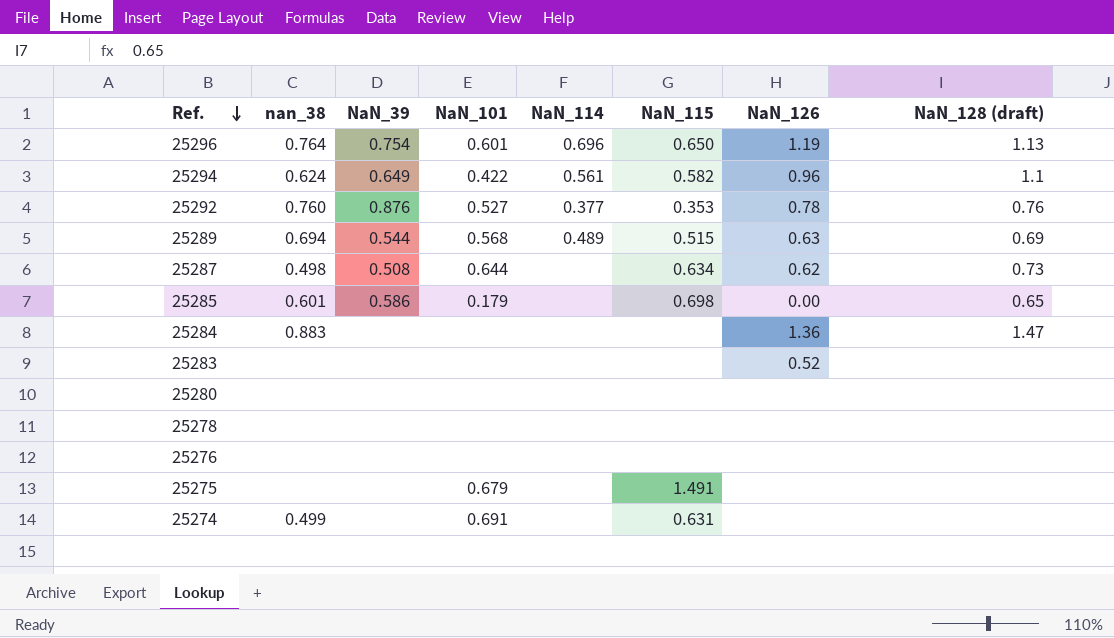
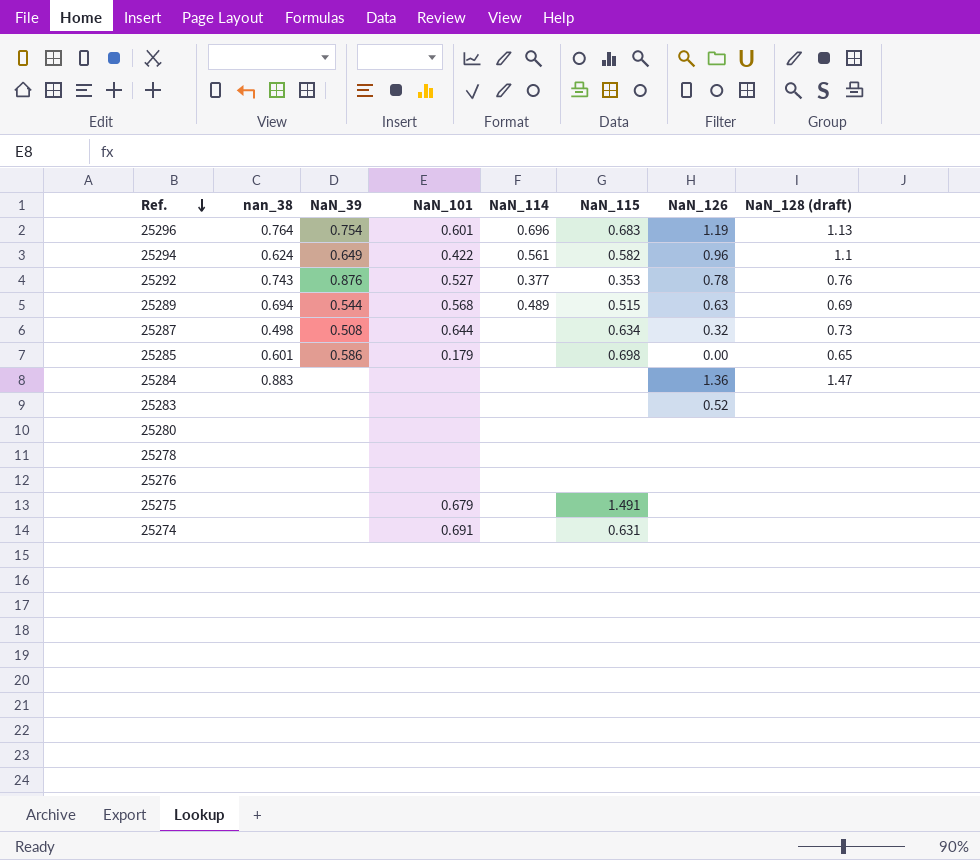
25296 | NaN_115: 0.650 -> 0.683
25292 | nan_38: 0.760 -> 0.743
25287 | NaN_126: 0.62 -> 0.32
25274 | nan_38: 0.499 -> none

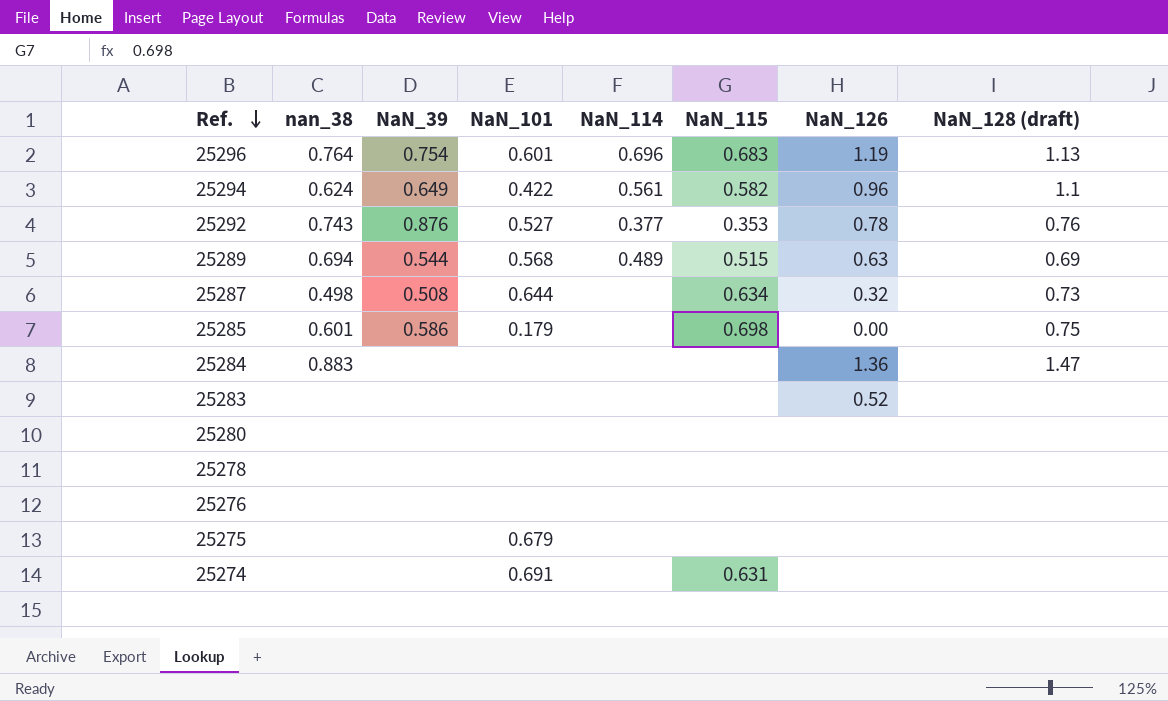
25285 | NaN_128 (draft): 0.65 -> 0.75
25275 | NaN_115: 1.491 -> none

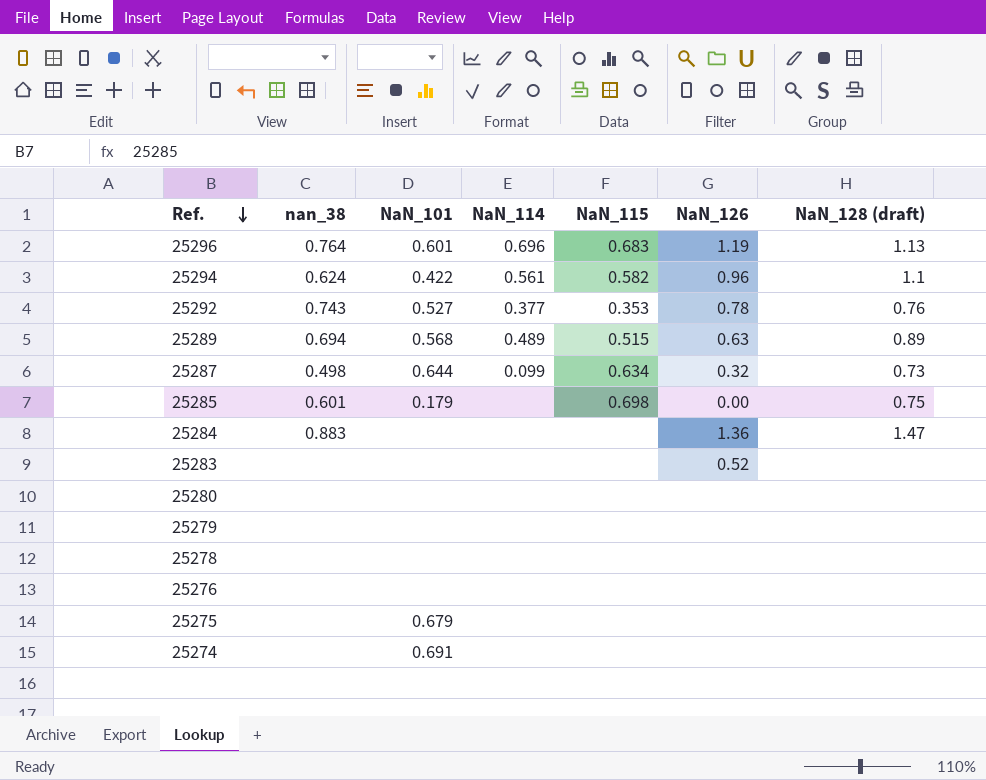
column NaN_39 | position: 3 -> none
25289 | NaN_128 (draft): 0.69 -> 0.89
25287 | NaN_114: none -> 0.099
row 25279: none -> none | none | none | none | none | none
25274 | NaN_115: 0.631 -> none

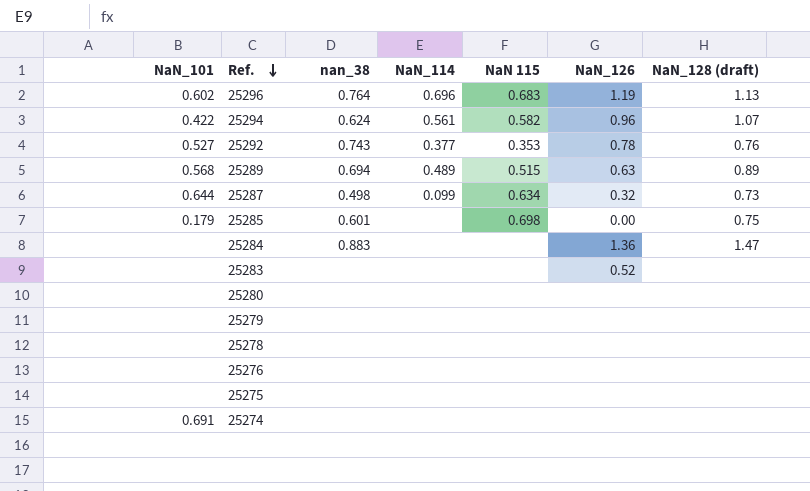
column NaN_101 | position: 3 -> 1
column name: NaN_115 -> NaN 115
25296 | NaN_101: 0.601 -> 0.602
25294 | NaN_128 (draft): 1.1 -> 1.07
25275 | NaN_101: 0.679 -> none

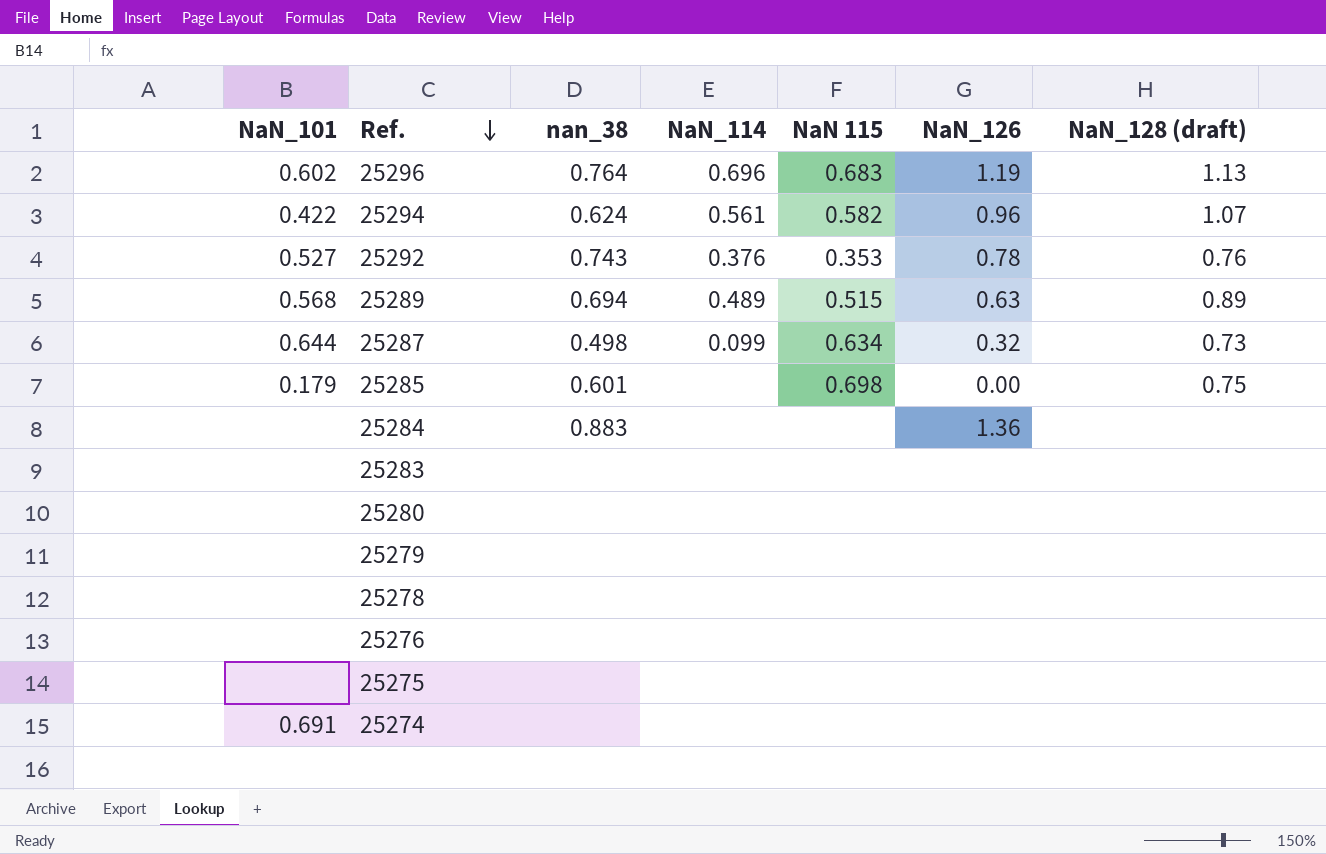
25292 | NaN_114: 0.377 -> 0.376
25284 | NaN_128 (draft): 1.47 -> none
25283 | NaN_126: 0.52 -> none

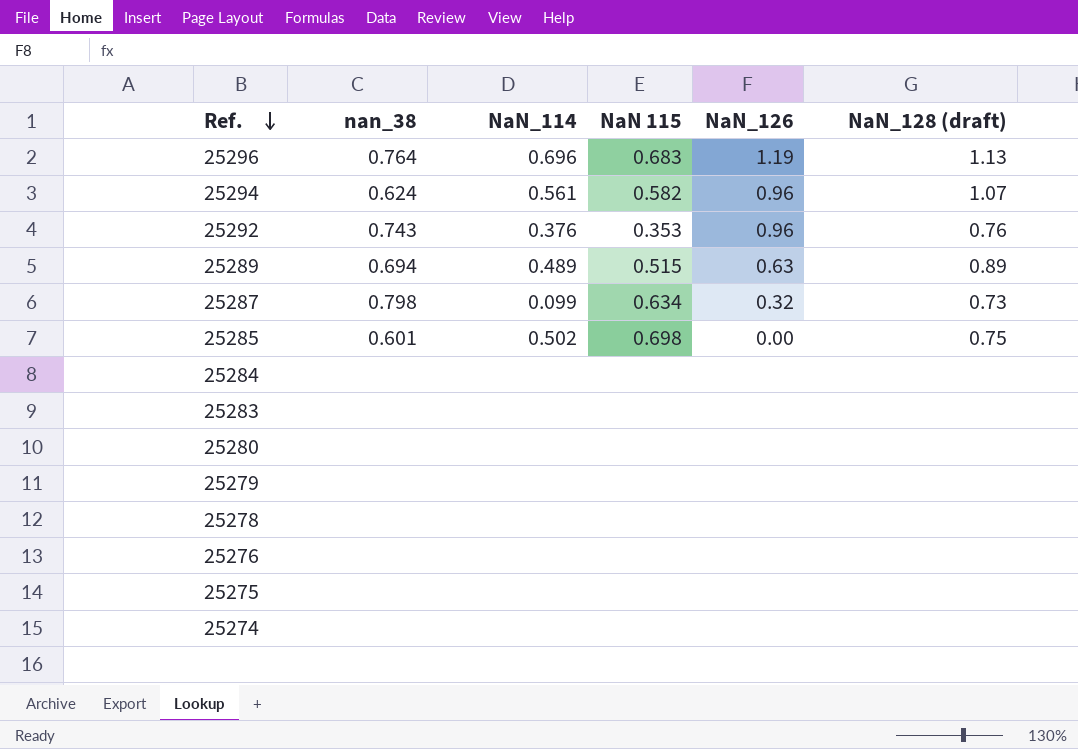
column NaN_101 | position: 1 -> none
25292 | NaN_126: 0.78 -> 0.96
25287 | nan_38: 0.498 -> 0.798
25285 | NaN_114: none -> 0.502
25284 | nan_38: 0.883 -> none
25284 | NaN_126: 1.36 -> none

